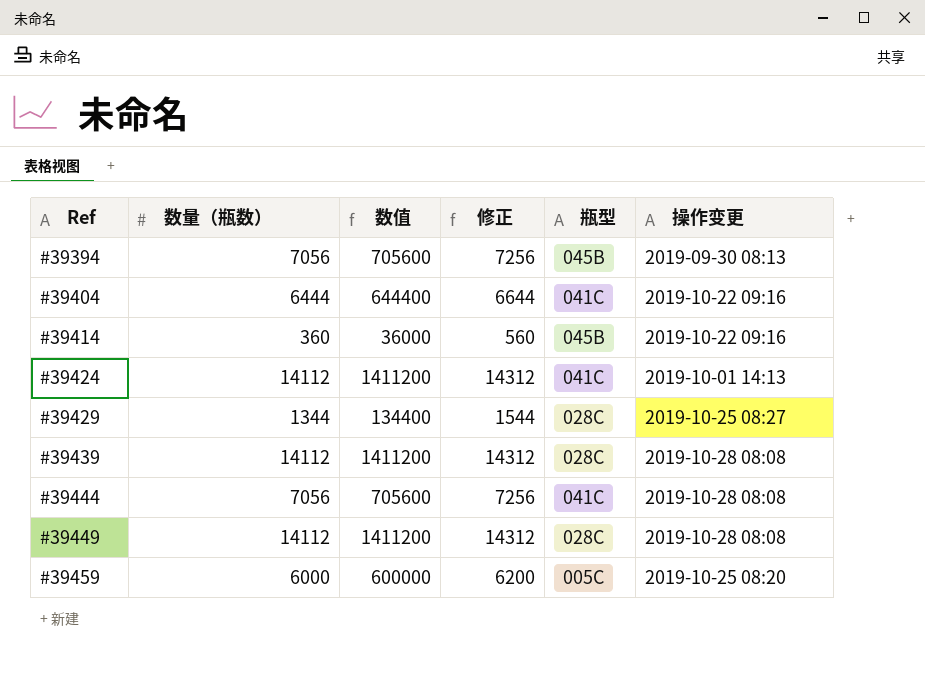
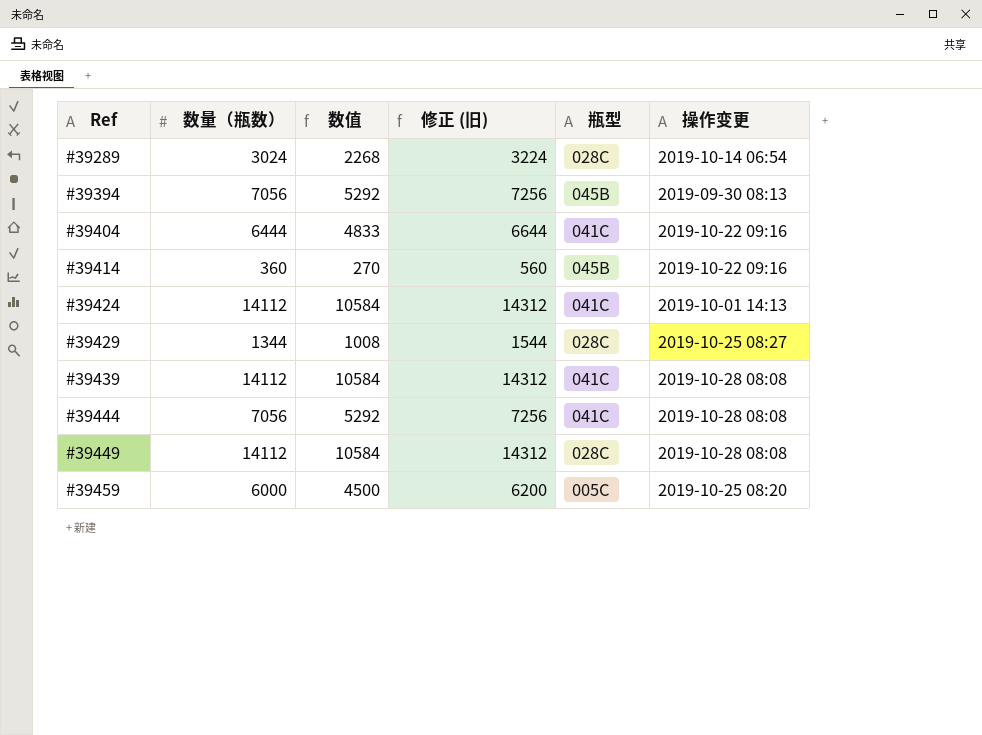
column 数值 | formula: [数量（瓶数）] * 100 -> [数量（瓶数）] * 0.75
column name: 修正 -> 修正 (旧)
row #39289: none -> 3024 | 2268 | 3224 | 028C | 2019-10-14 06:54
#39439 | 瓶型: 028C -> 041C

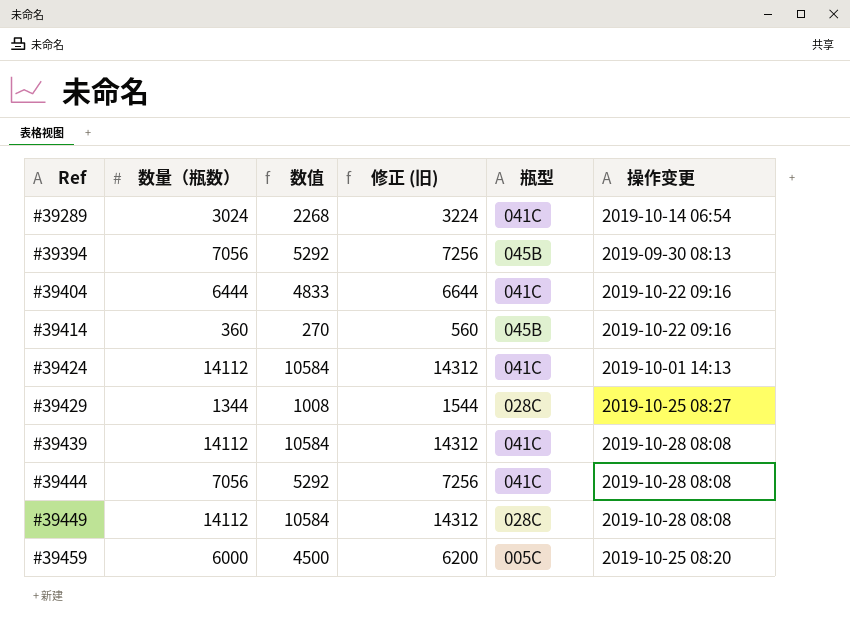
#39289 | 瓶型: 028C -> 041C

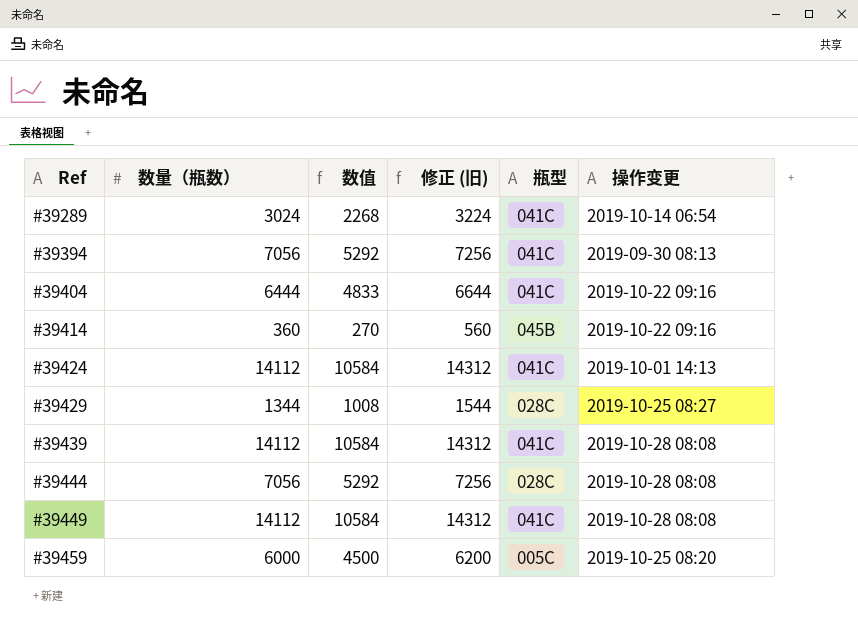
#39394 | 瓶型: 045B -> 041C
#39444 | 瓶型: 041C -> 028C
#39449 | 瓶型: 028C -> 041C

